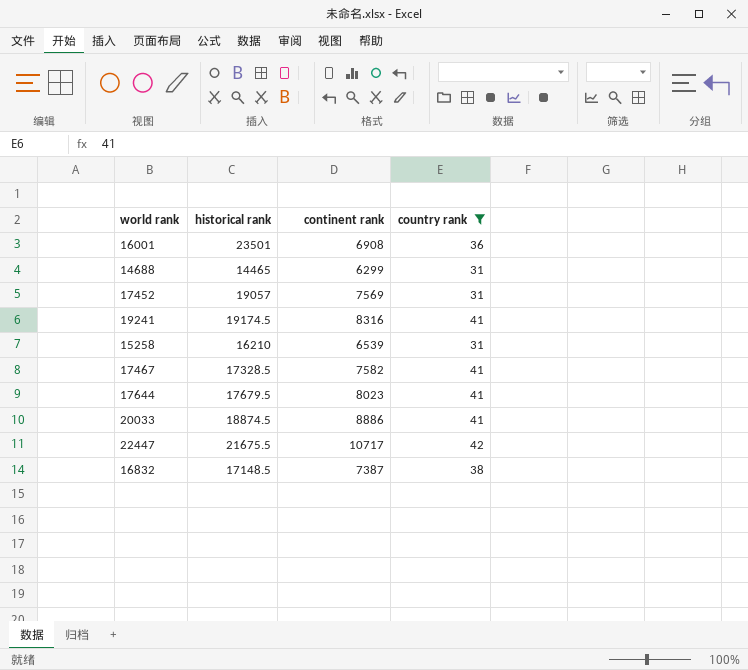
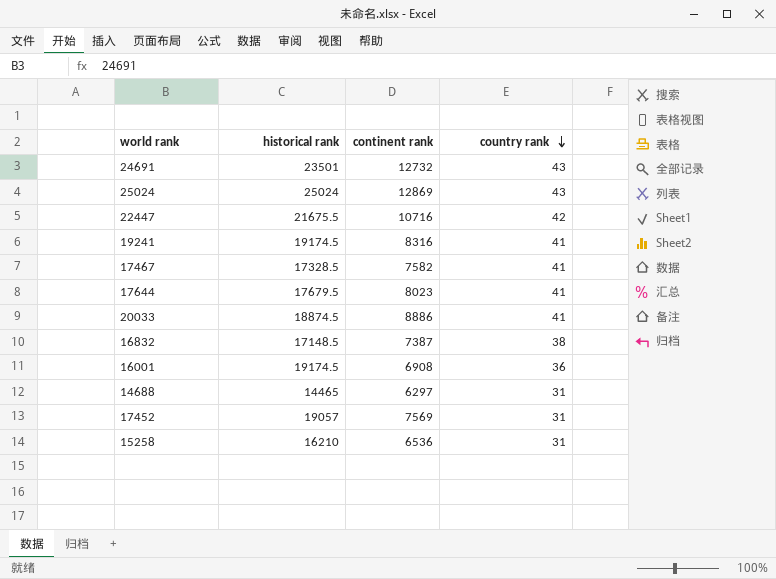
filter: country rank != 43 -> none
row order: none -> country rank descending
22447 | continent rank: 10717 -> 10716
16001 | historical rank: 23501 -> 19174.5
14688 | continent rank: 6299 -> 6297
15258 | continent rank: 6539 -> 6536

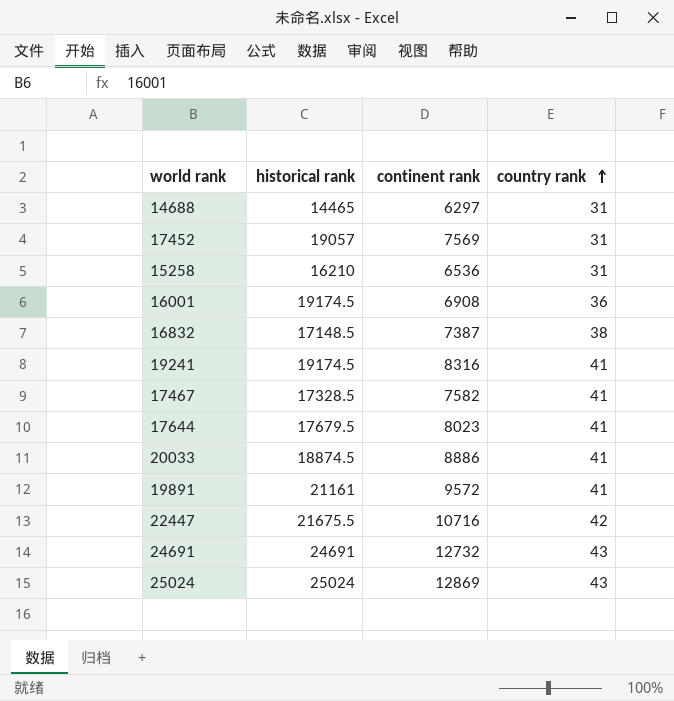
row order: country rank descending -> country rank ascending
row 19891: none -> 21161 | 9572 | 41
24691 | historical rank: 23501 -> 24691

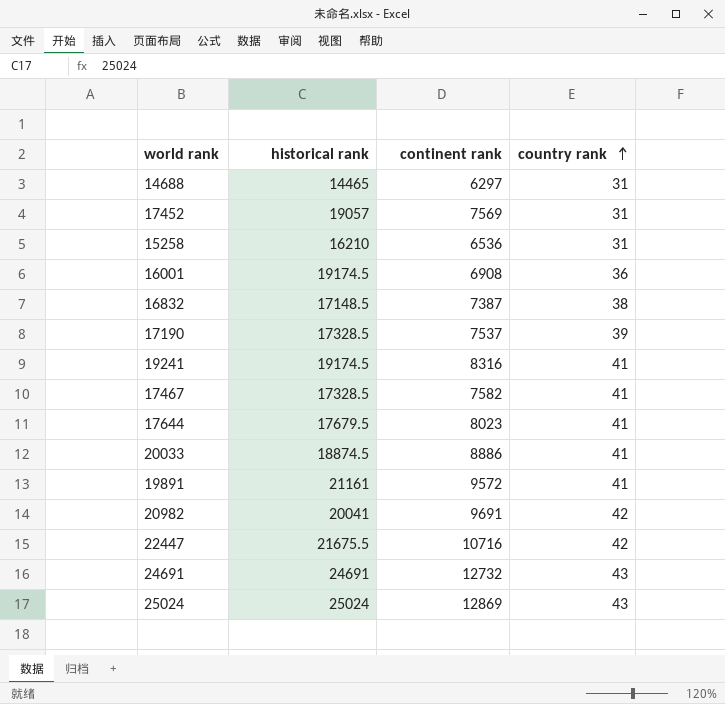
row 17190: none -> 17328.5 | 7537 | 39
row 20982: none -> 20041 | 9691 | 42

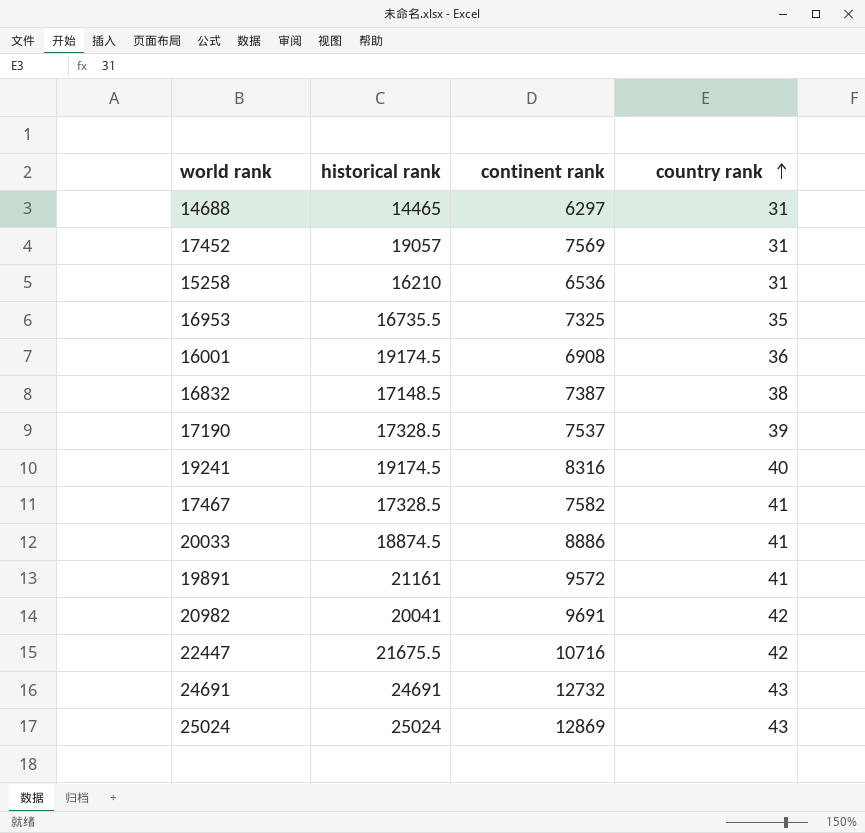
row 17644: 17679.5 | 8023 | 41 -> none
row 16953: none -> 16735.5 | 7325 | 35
19241 | country rank: 41 -> 40

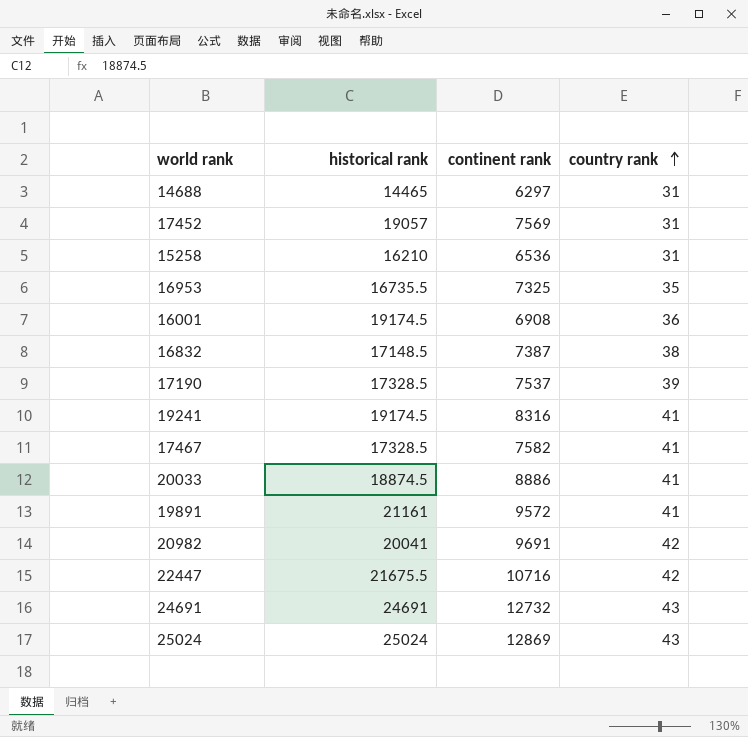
19241 | country rank: 40 -> 41

